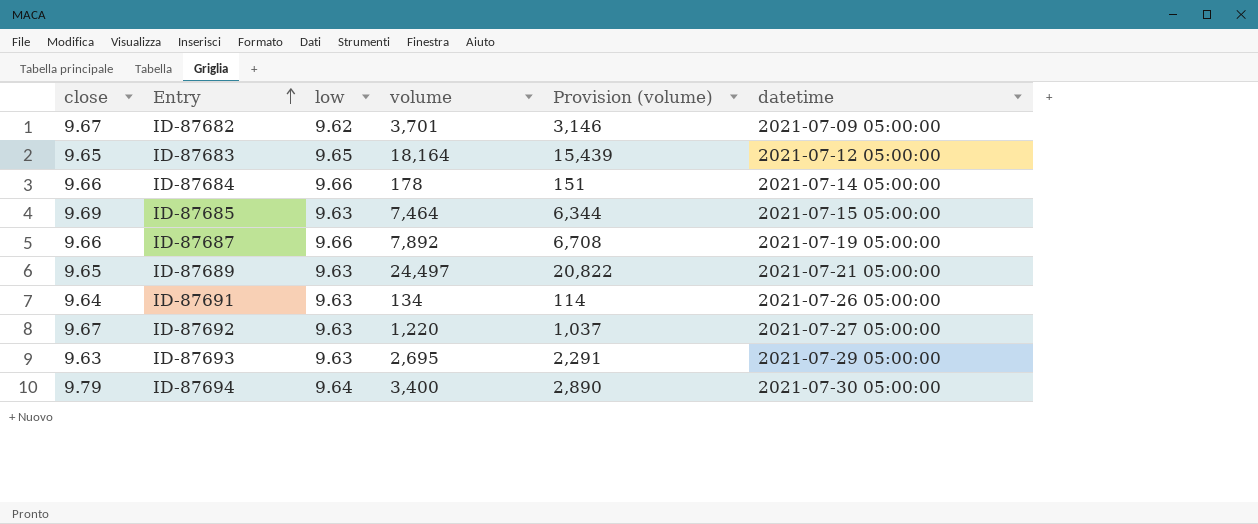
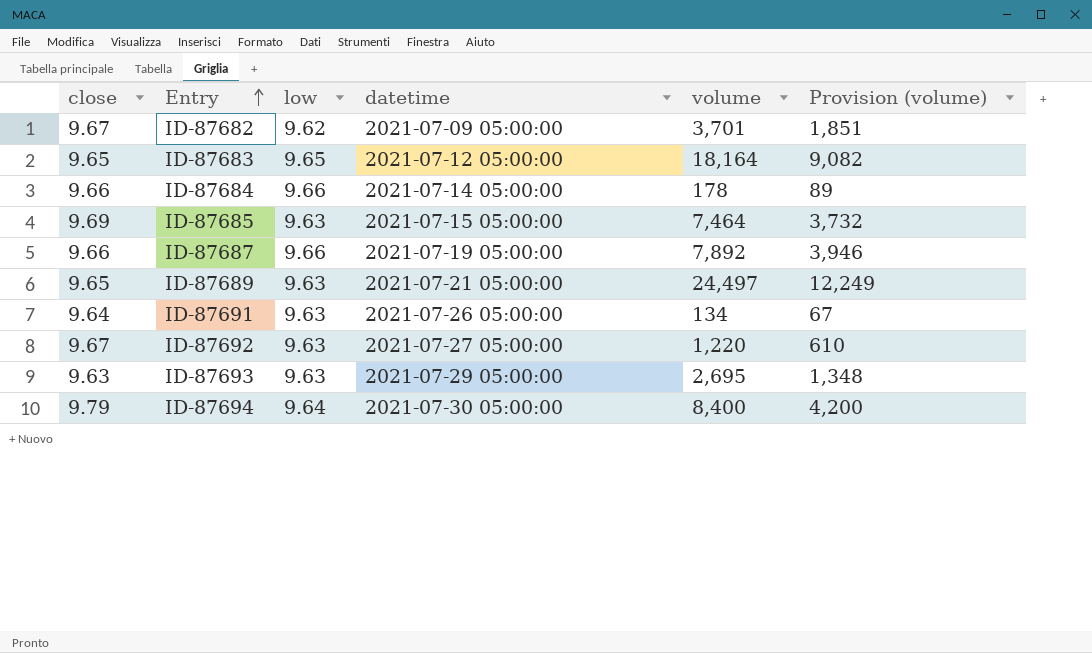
column datetime | position: 6 -> 4
column Provision (volume) | formula: [volume] * 0.85 -> [volume] * 0.5
ID-87694 | volume: 3,400 -> 8,400

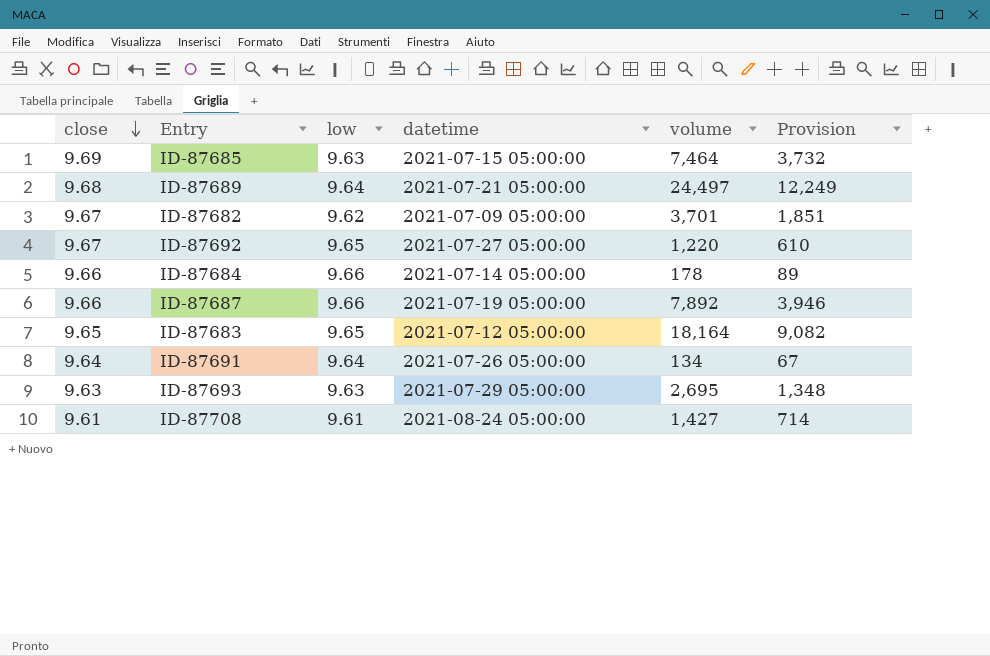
row order: Entry ascending -> close descending
column name: Provision (volume) -> Provision
row ID-87694: 9.79 | 9.64 | 2021-07-30 05:00:00 | 8,400 | 4,200 -> none
ID-87689 | close: 9.65 -> 9.68
ID-87689 | low: 9.63 -> 9.64
ID-87692 | low: 9.63 -> 9.65
ID-87691 | low: 9.63 -> 9.64
row ID-87708: none -> 9.61 | 9.61 | 2021-08-24 05:00:00 | 1,427 | 714

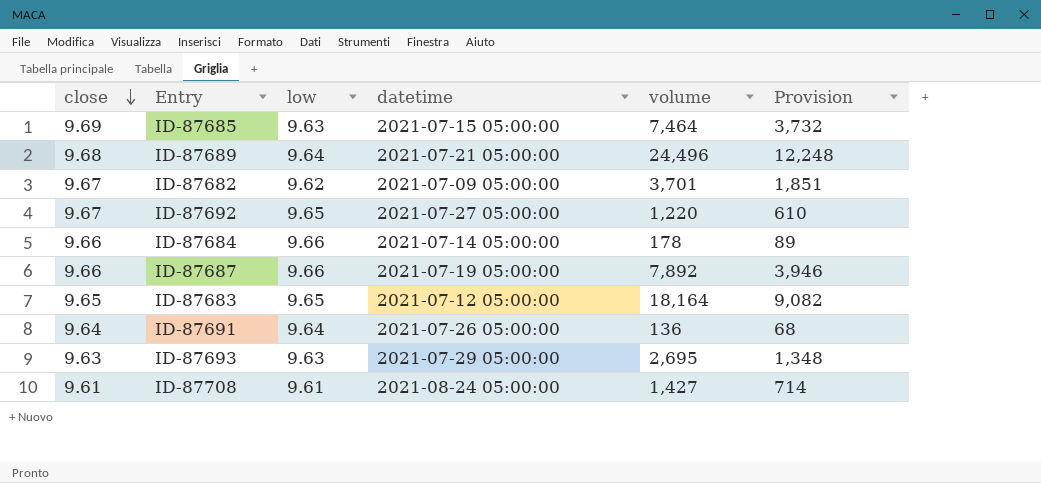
ID-87689 | volume: 24,497 -> 24,496
ID-87689 | Provision: 12,249 -> 12,248
ID-87691 | volume: 134 -> 136
ID-87691 | Provision: 67 -> 68

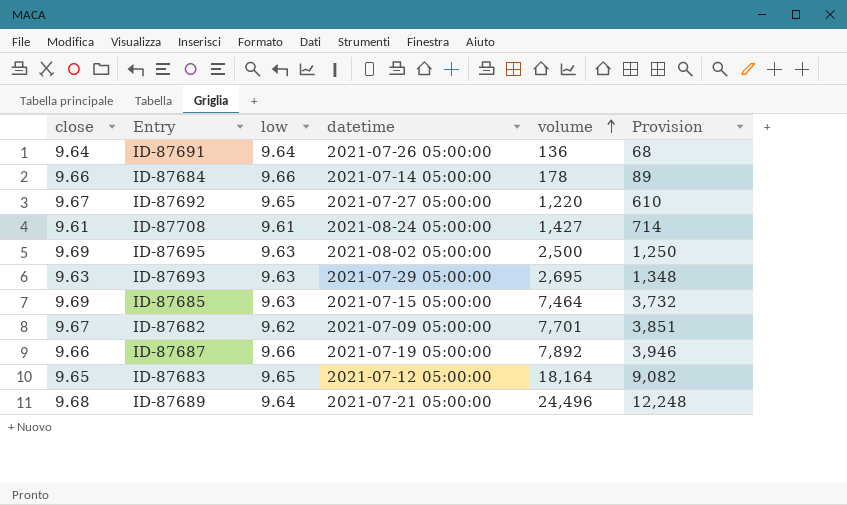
row order: close descending -> volume ascending
row ID-87695: none -> 9.69 | 9.63 | 2021-08-02 05:00:00 | 2,500 | 1,250
ID-87682 | volume: 3,701 -> 7,701
ID-87682 | Provision: 1,851 -> 3,851

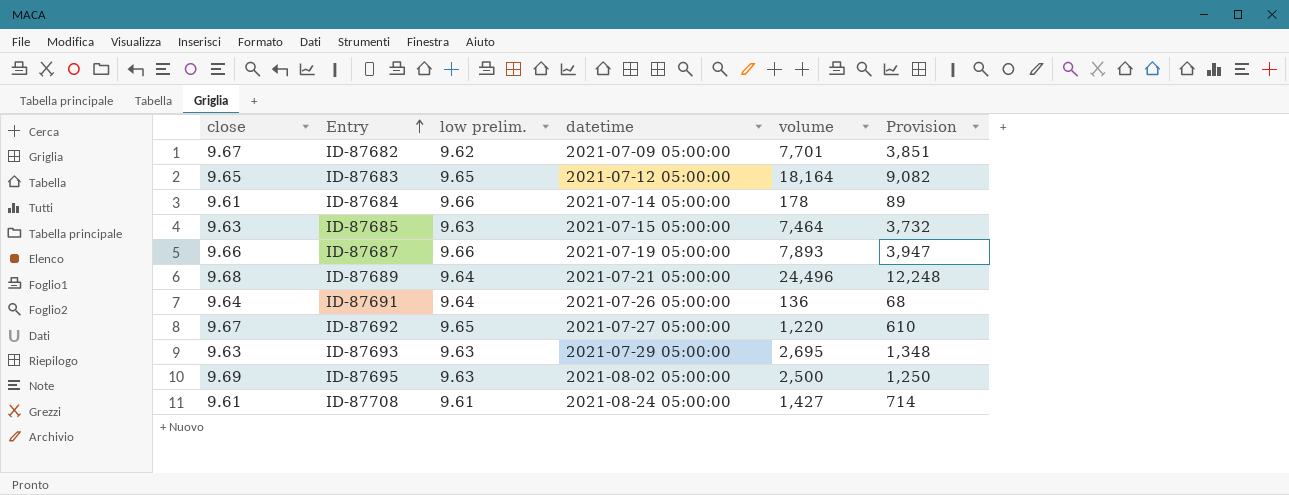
row order: volume ascending -> Entry ascending
column name: low -> low prelim.
ID-87684 | close: 9.66 -> 9.61
ID-87685 | close: 9.69 -> 9.63
ID-87687 | volume: 7,892 -> 7,893
ID-87687 | Provision: 3,946 -> 3,947

